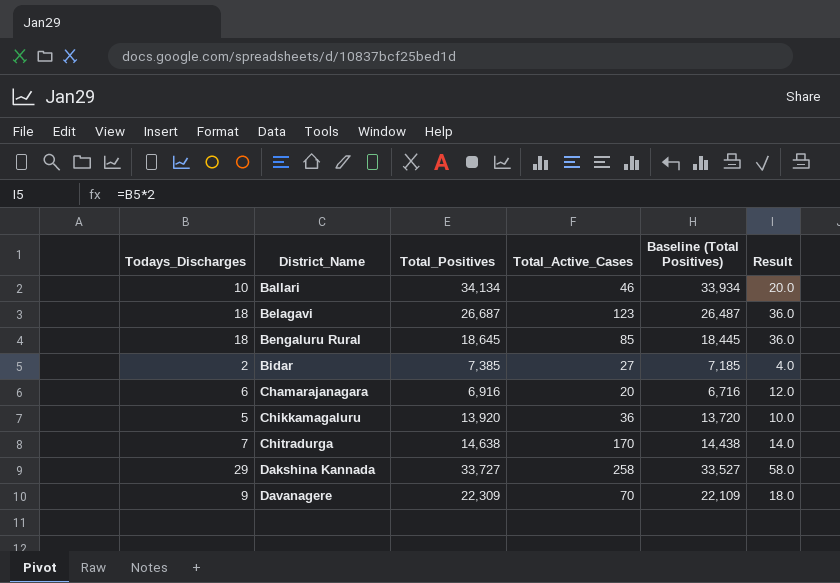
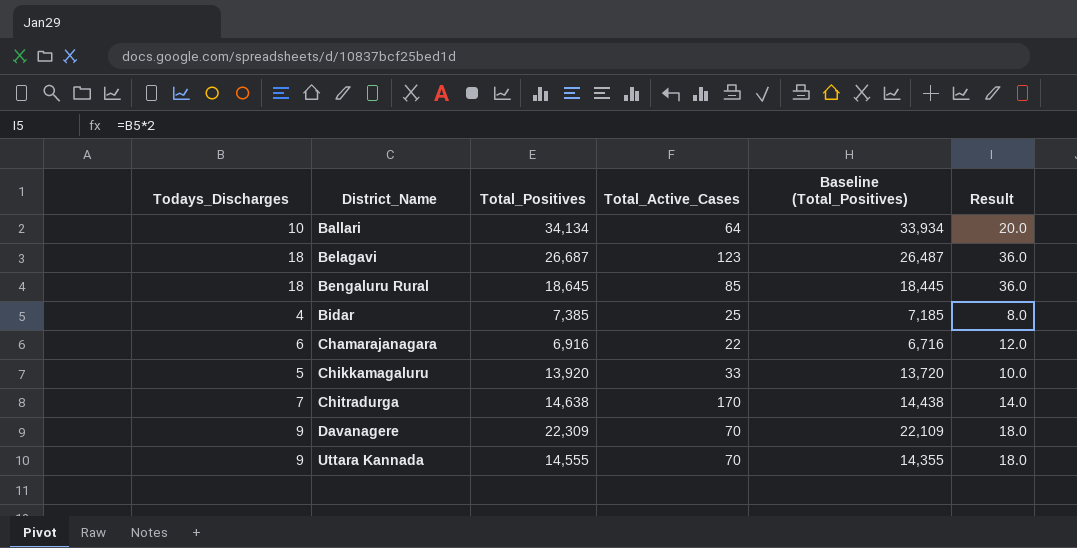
column name: Baseline (Total Positives) -> Baseline (Total_Positives)
row Dakshina Kannada: 29 | 33,727 | 258 | 33,527 | 58.0 -> none
Ballari | Total_Active_Cases: 46 -> 64
Bidar | Todays_Discharges: 2 -> 4
Bidar | Total_Active_Cases: 27 -> 25
Bidar | Result: 4.0 -> 8.0
Chamarajanagara | Total_Active_Cases: 20 -> 22
Chikkamagaluru | Total_Active_Cases: 36 -> 33
row Uttara Kannada: none -> 9 | 14,555 | 70 | 14,355 | 18.0

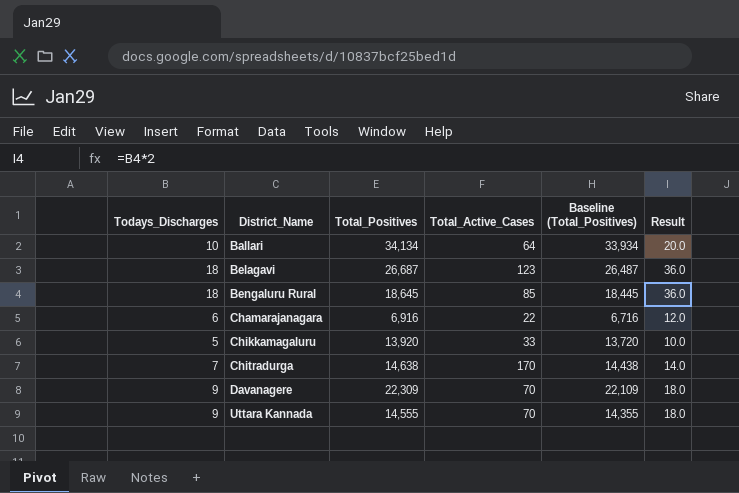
row Bidar: 4 | 7,385 | 25 | 7,185 | 8.0 -> none

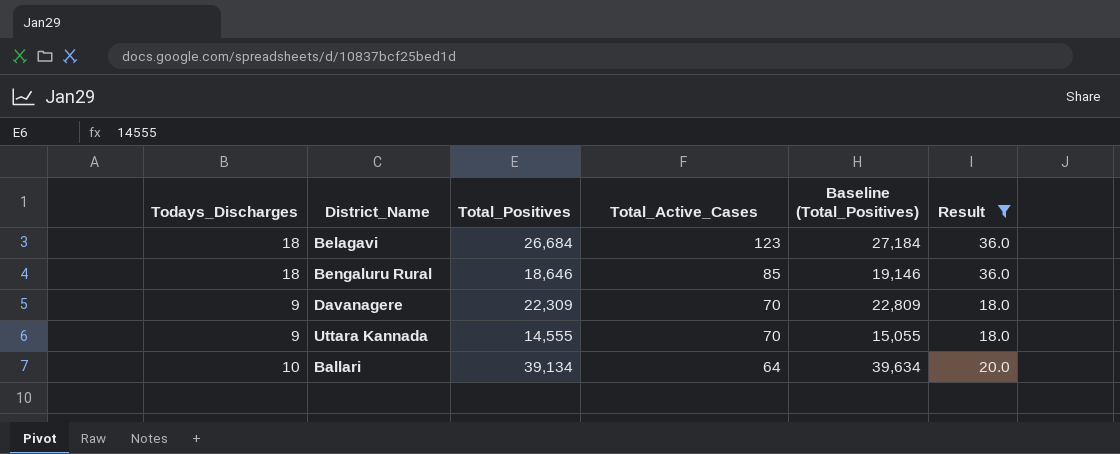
filter: none -> Result >= 18.0
row order: District_Name ascending -> Total_Active_Cases descending
column Baseline (Total_Positives) | formula: [Total_Positives] - 200 -> [Total_Positives] + 500
Belagavi | Total_Positives: 26,687 -> 26,684
Bengaluru Rural | Total_Positives: 18,645 -> 18,646
Ballari | Total_Positives: 34,134 -> 39,134

